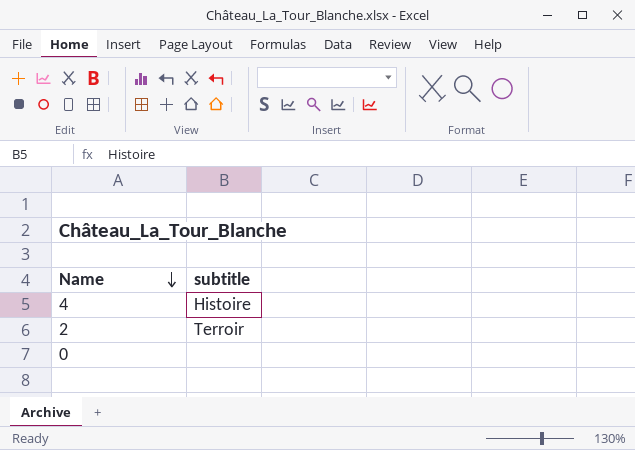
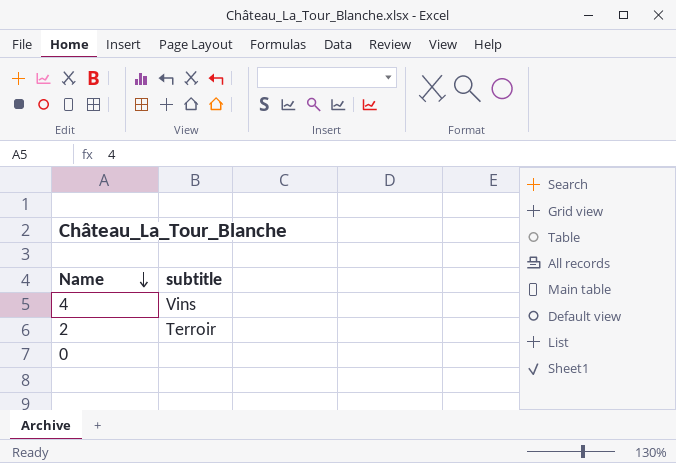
4 | subtitle: Histoire -> Vins

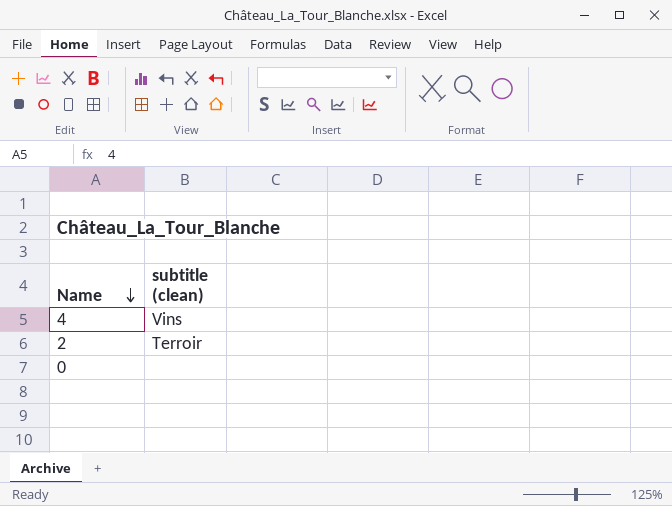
column name: subtitle -> subtitle (clean)

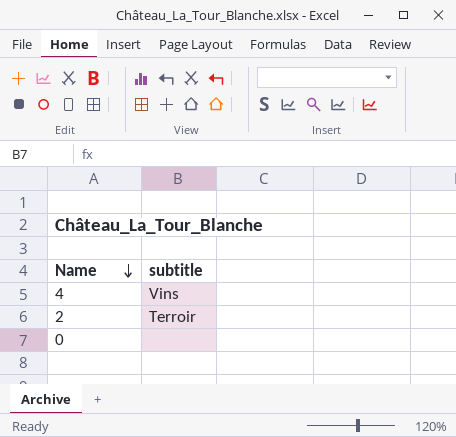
column name: subtitle (clean) -> subtitle

